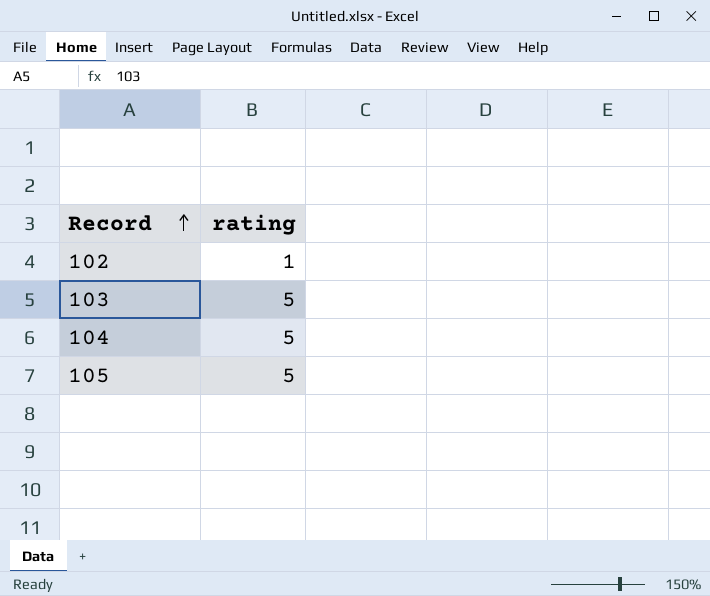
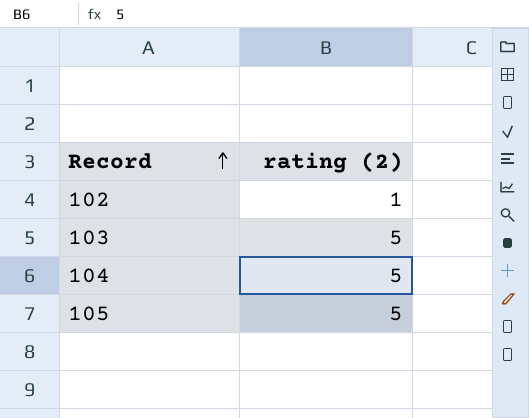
column name: rating -> rating (2)

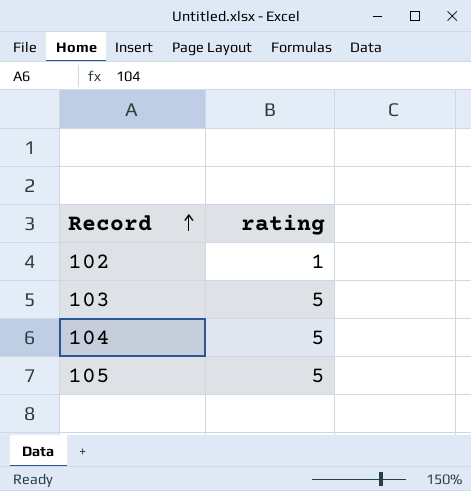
column name: rating (2) -> rating

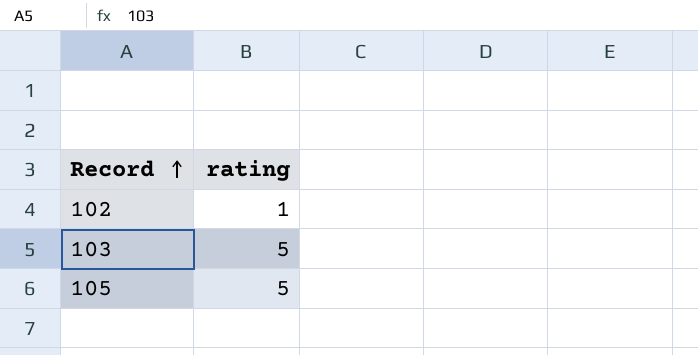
row 104: 5 -> none

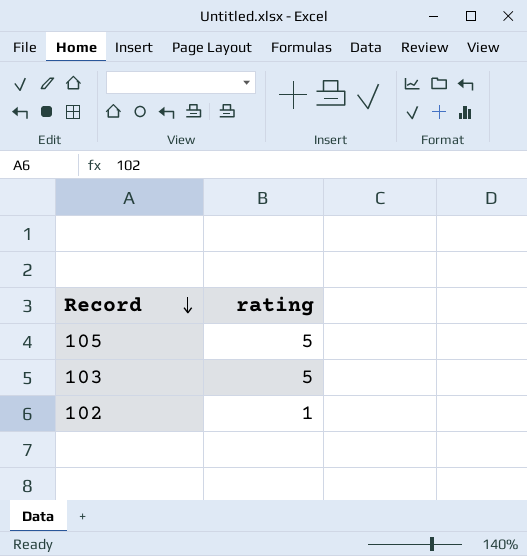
row order: Record ascending -> Record descending

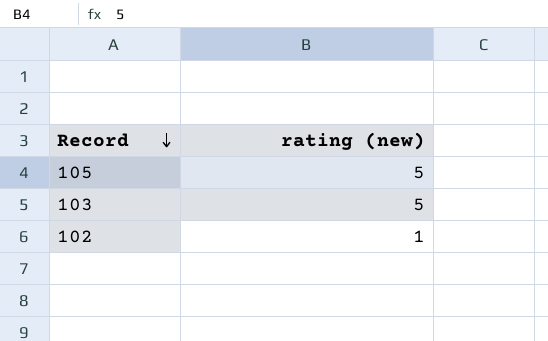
column name: rating -> rating (new)

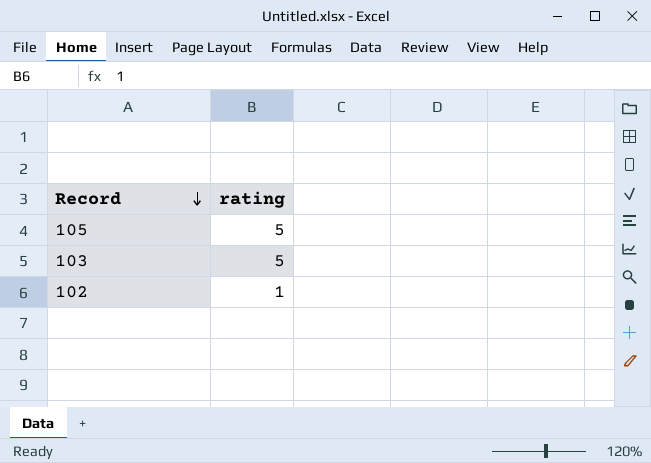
column name: rating (new) -> rating

